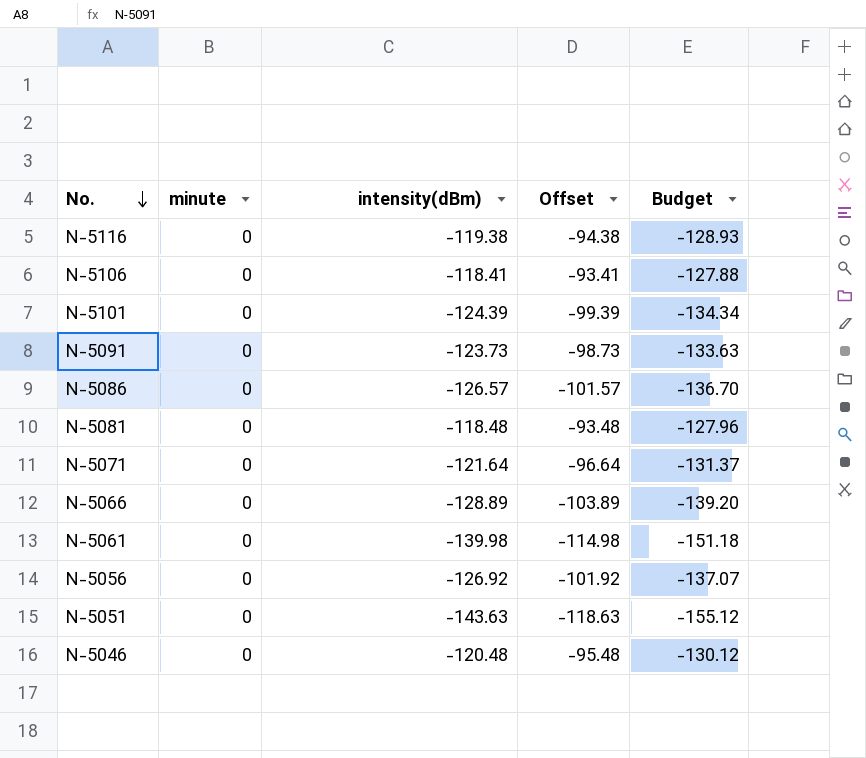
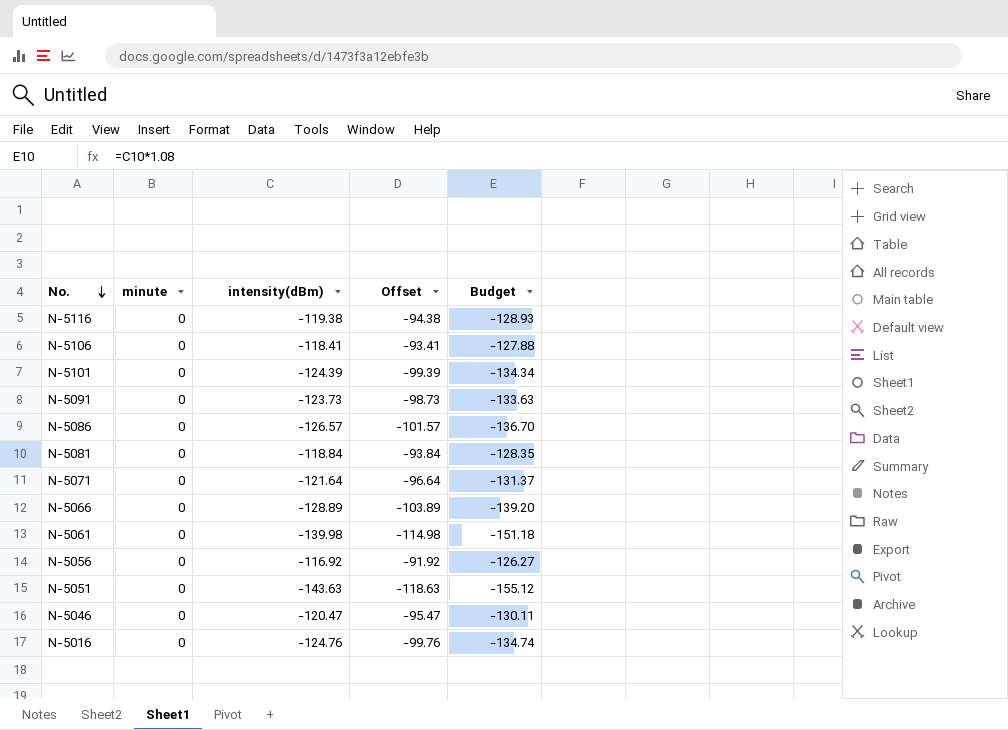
N-5081 | intensity(dBm): -118.48 -> -118.84
N-5081 | Offset: -93.48 -> -93.84
N-5081 | Budget: -127.96 -> -128.35
N-5056 | intensity(dBm): -126.92 -> -116.92
N-5056 | Offset: -101.92 -> -91.92
N-5056 | Budget: -137.07 -> -126.27
N-5046 | intensity(dBm): -120.48 -> -120.47
N-5046 | Offset: -95.48 -> -95.47
N-5046 | Budget: -130.12 -> -130.11
row N-5016: none -> 0 | -124.76 | -99.76 | -134.74

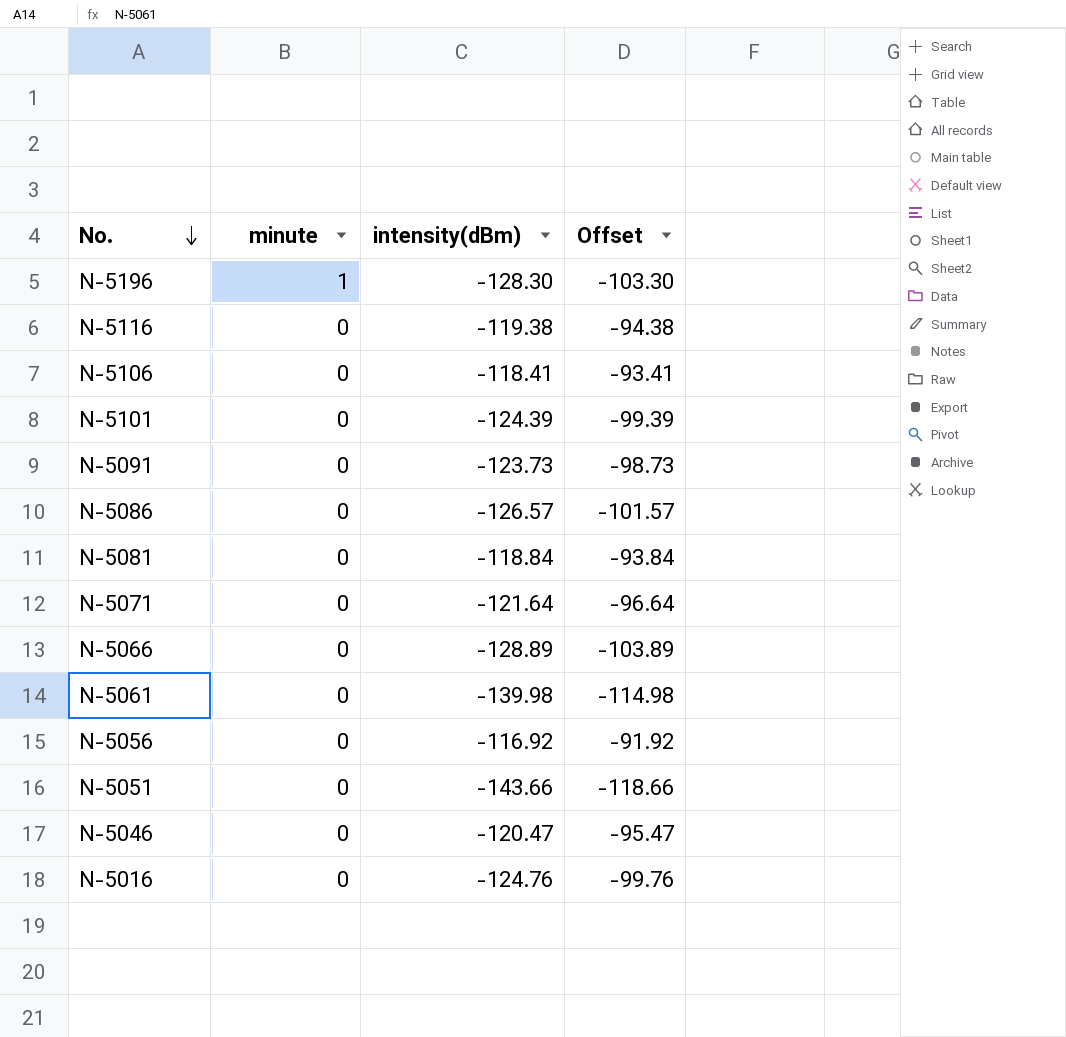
column Budget | formula: [intensity(dBm)] * 1.08 -> none
row N-5196: none -> 1 | -128.30 | -103.30
N-5051 | intensity(dBm): -143.63 -> -143.66
N-5051 | Offset: -118.63 -> -118.66

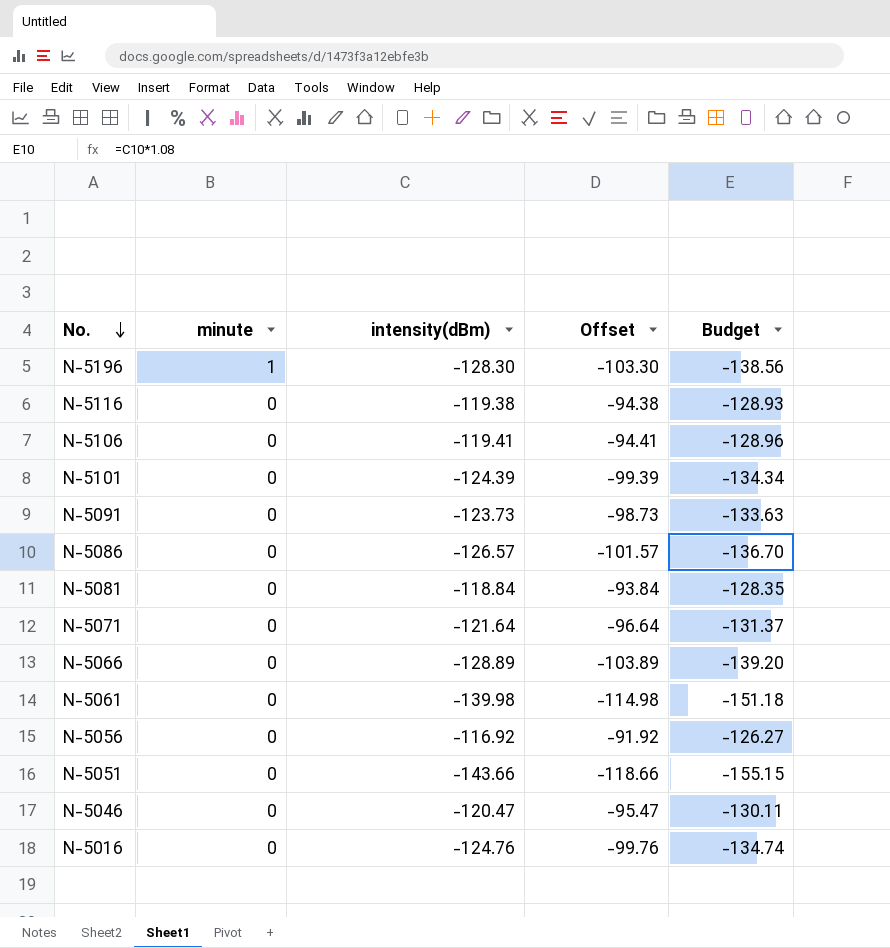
column Budget | formula: none -> [intensity(dBm)] * 1.08
N-5106 | intensity(dBm): -118.41 -> -119.41
N-5106 | Offset: -93.41 -> -94.41

